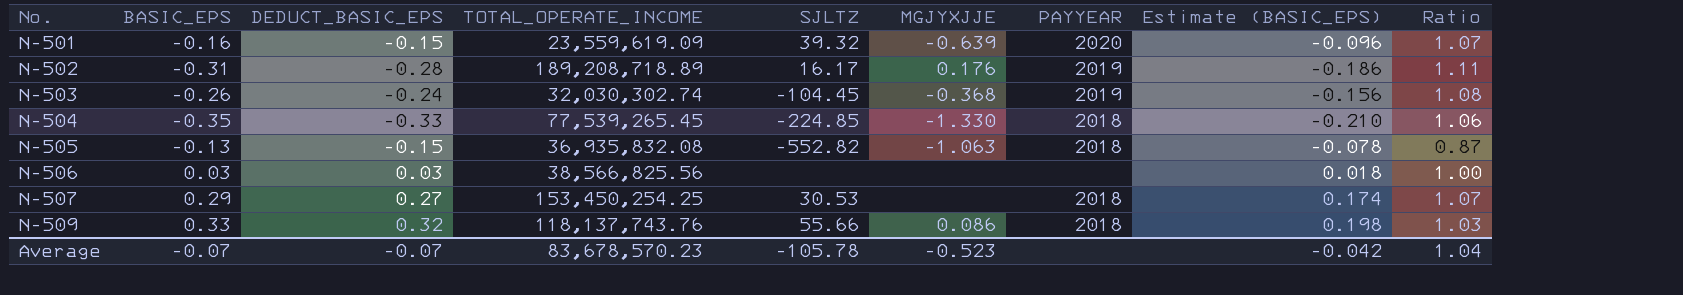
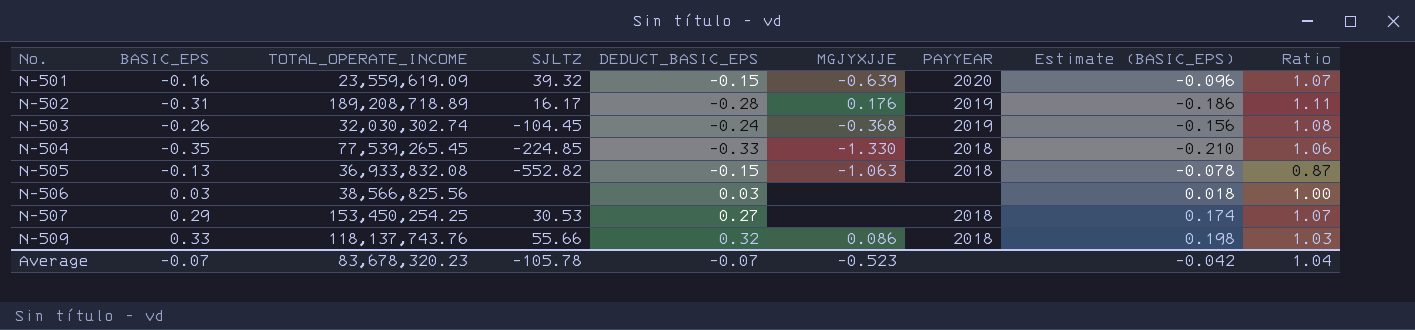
column DEDUCT_BASIC_EPS | position: 3 -> 5
N-505 | TOTAL_OPERATE_INCOME: 36,935,832.08 -> 36,933,832.08
Average | TOTAL_OPERATE_INCOME: 83,678,570.23 -> 83,678,320.23

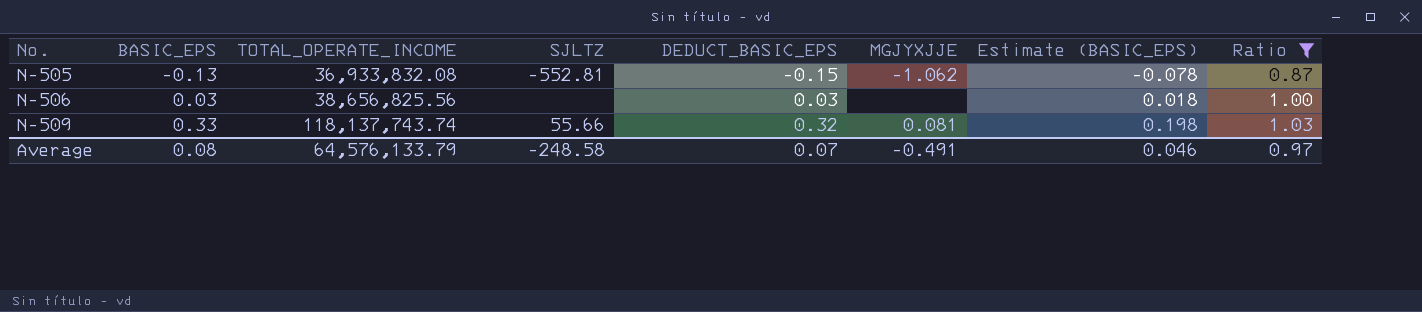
filter: none -> Ratio <= 1.03
column PAYYEAR | position: 7 -> none
N-505 | SJLTZ: -552.82 -> -552.81
N-505 | MGJYXJJE: -1.063 -> -1.062
N-506 | TOTAL_OPERATE_INCOME: 38,566,825.56 -> 38,656,825.56
N-509 | TOTAL_OPERATE_INCOME: 118,137,743.76 -> 118,137,743.74
N-509 | MGJYXJJE: 0.086 -> 0.081
Average | BASIC_EPS: -0.07 -> 0.08
Average | TOTAL_OPERATE_INCOME: 83,678,320.23 -> 64,576,133.79
Average | SJLTZ: -105.78 -> -248.58
Average | DEDUCT_BASIC_EPS: -0.07 -> 0.07
Average | MGJYXJJE: -0.523 -> -0.491
Average | Estimate (BASIC_EPS): -0.042 -> 0.046
Average | Ratio: 1.04 -> 0.97

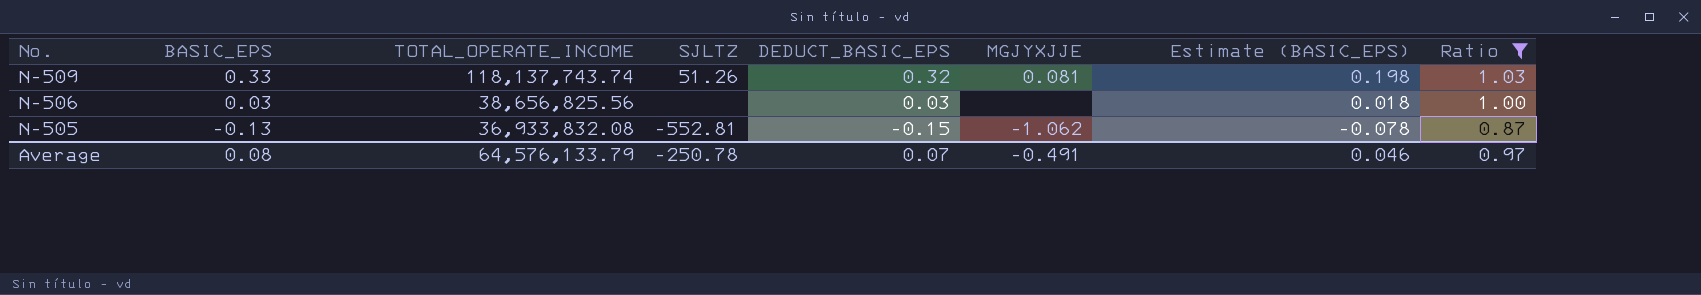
row order: No. ascending -> No. descending
N-509 | SJLTZ: 55.66 -> 51.26
Average | SJLTZ: -248.58 -> -250.78

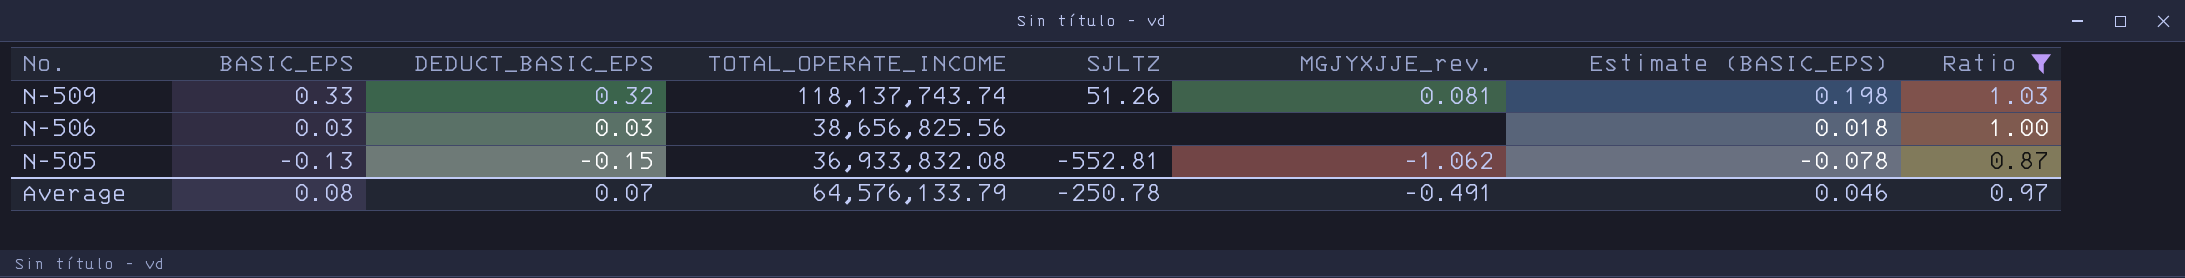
column DEDUCT_BASIC_EPS | position: 5 -> 3
column name: MGJYXJJE -> MGJYXJJE_rev.

